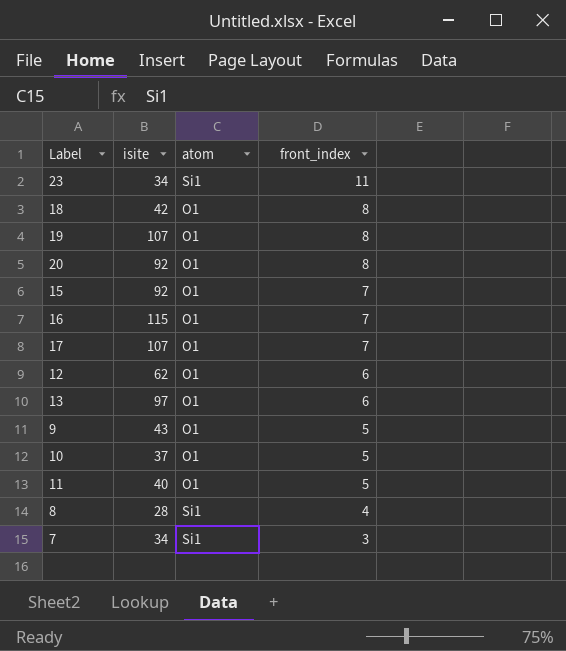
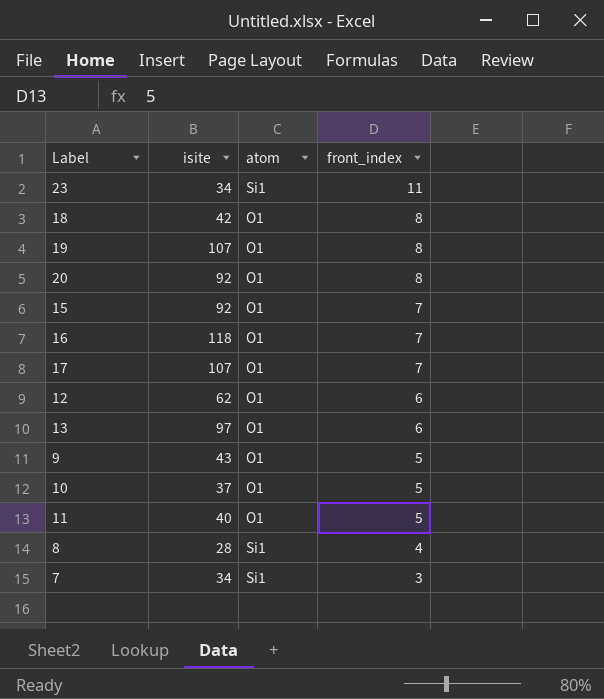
16 | isite: 115 -> 118

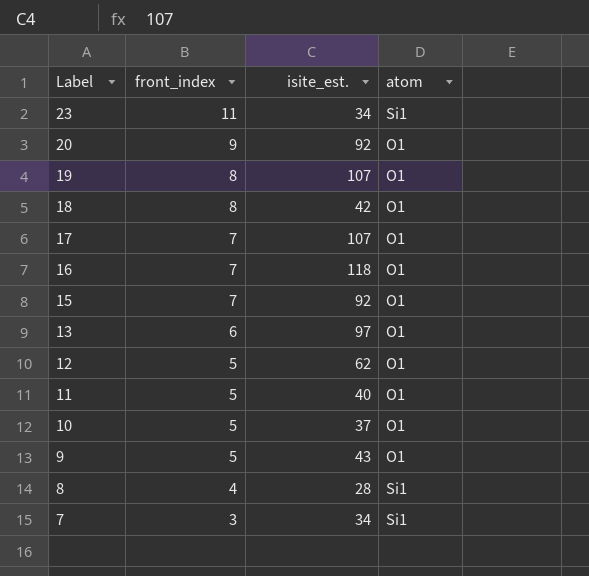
row order: front_index descending -> Label descending
column front_index | position: 4 -> 2
column name: isite -> isite_est.
20 | front_index: 8 -> 9
12 | front_index: 6 -> 5

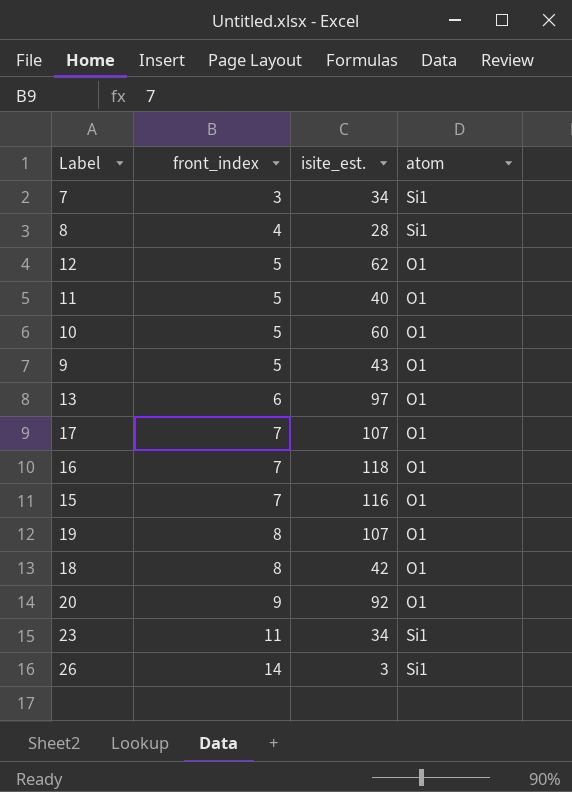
row order: Label descending -> front_index ascending
10 | isite_est.: 37 -> 60
15 | isite_est.: 92 -> 116
row 26: none -> 14 | 3 | Si1

